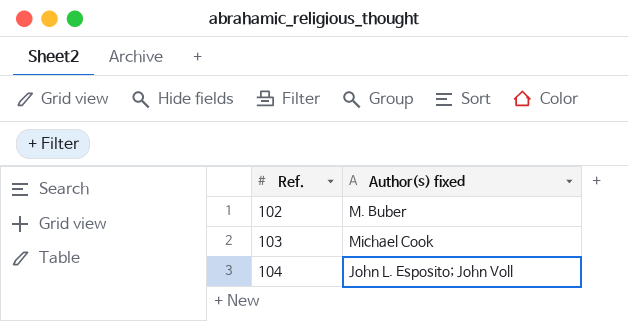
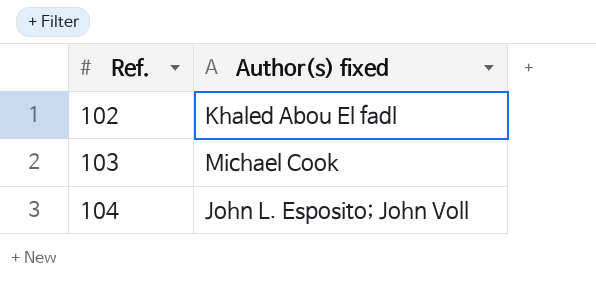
102 | Author(s) fixed: M. Buber -> Khaled Abou El fadl

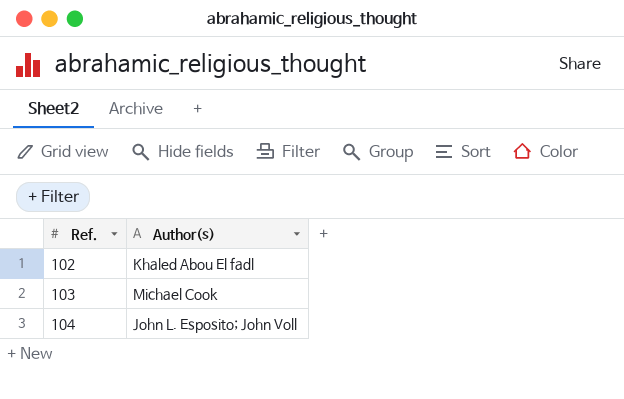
column name: Author(s) fixed -> Author(s)

